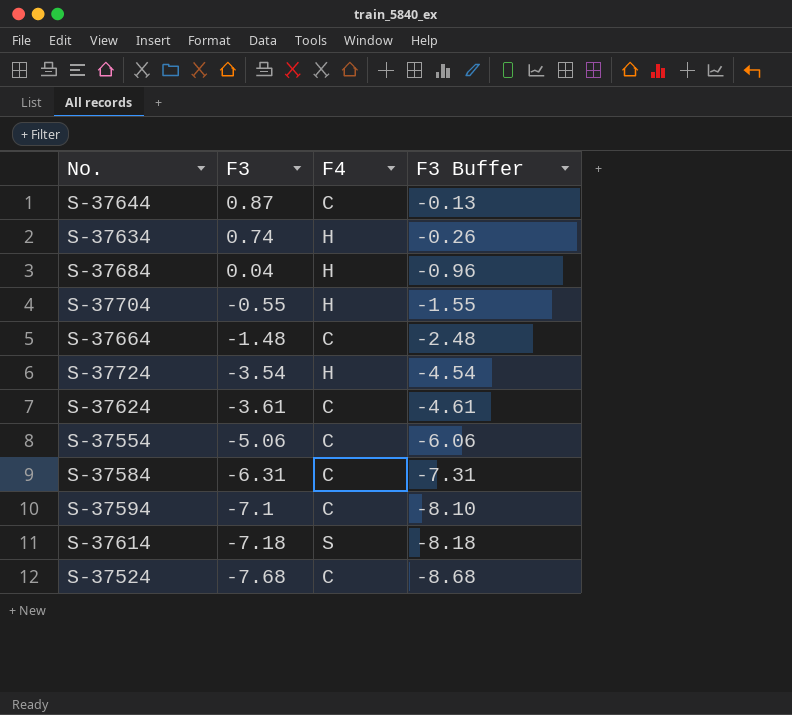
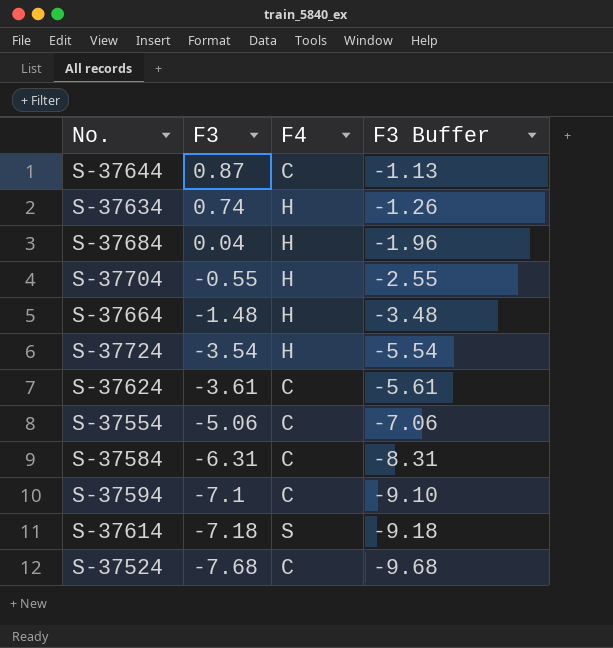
column F3 Buffer | formula: [F3] - 1 -> [F3] - 2
S-37664 | F4: C -> H

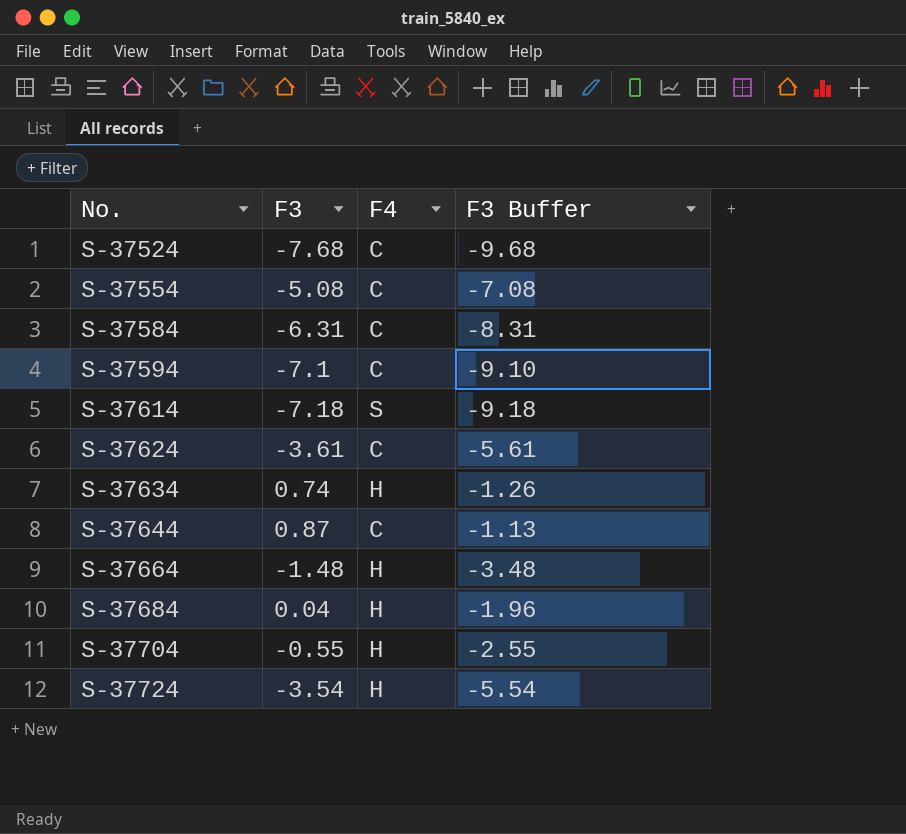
row order: F3 descending -> No. ascending
S-37554 | F3: -5.06 -> -5.08
S-37554 | F3 Buffer: -7.06 -> -7.08

